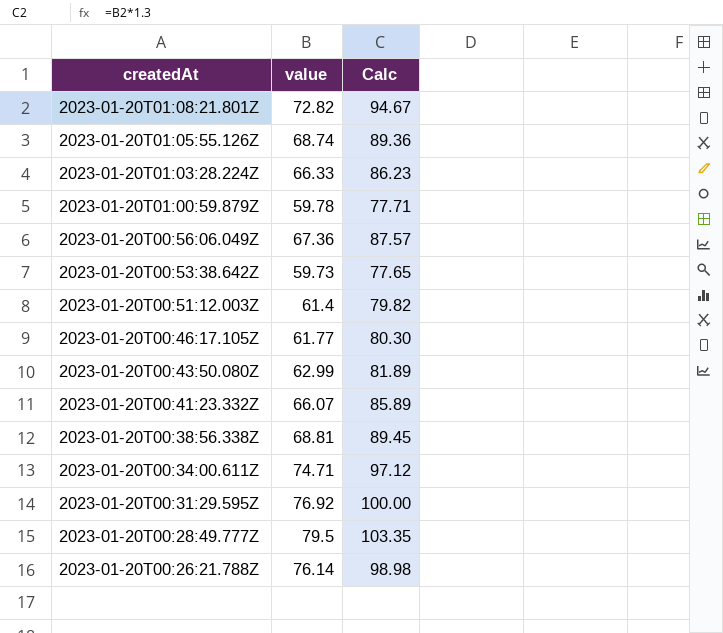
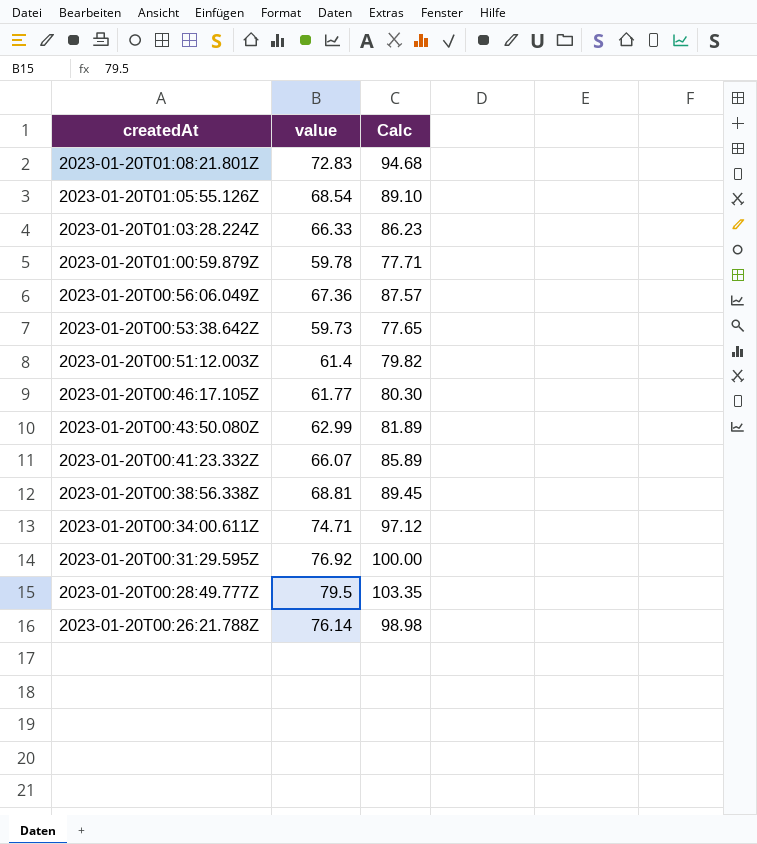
2023-01-20T01:08:21.801Z | value: 72.82 -> 72.83
2023-01-20T01:08:21.801Z | Calc: 94.67 -> 94.68
2023-01-20T01:05:55.126Z | value: 68.74 -> 68.54
2023-01-20T01:05:55.126Z | Calc: 89.36 -> 89.10

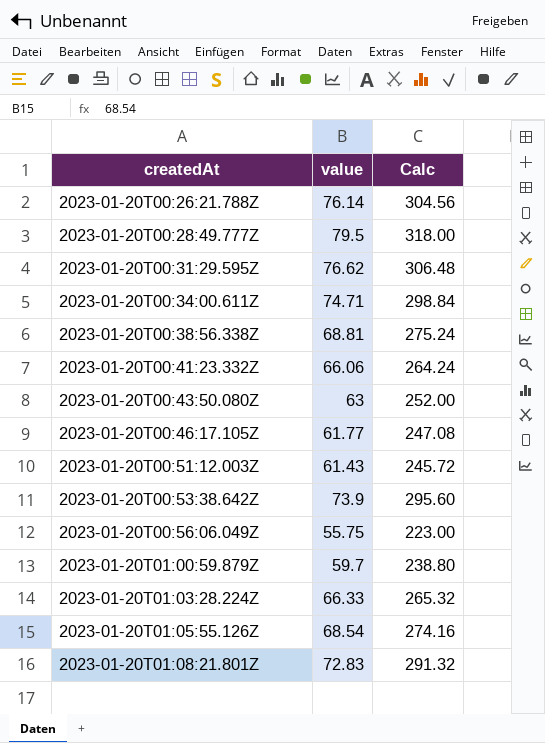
row order: createdAt descending -> createdAt ascending
column Calc | formula: [value] * 1.3 -> [value] * 4
2023-01-20T00:31:29.595Z | value: 76.92 -> 76.62
2023-01-20T00:41:23.332Z | value: 66.07 -> 66.06
2023-01-20T00:43:50.080Z | value: 62.99 -> 63
2023-01-20T00:51:12.003Z | value: 61.4 -> 61.43
2023-01-20T00:53:38.642Z | value: 59.73 -> 73.9
2023-01-20T00:56:06.049Z | value: 67.36 -> 55.75
2023-01-20T01:00:59.879Z | value: 59.78 -> 59.7

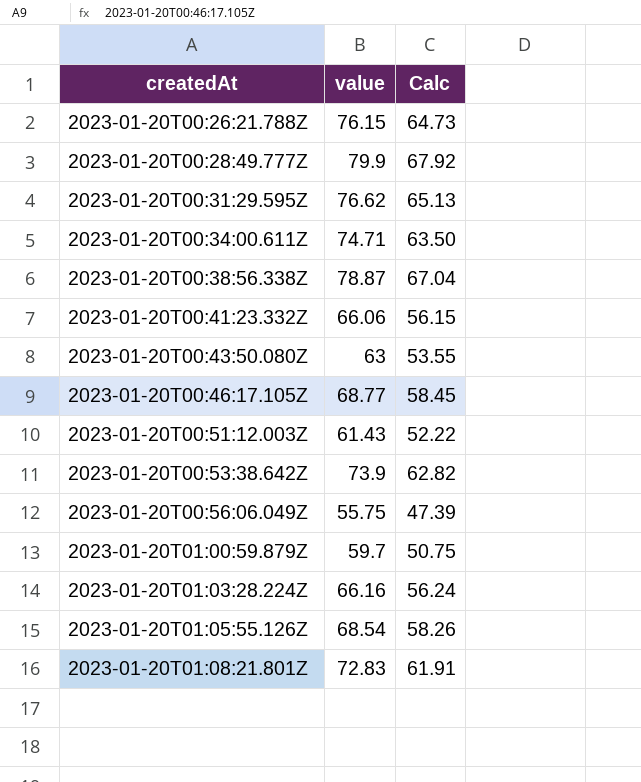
column Calc | formula: [value] * 4 -> [value] * 0.85
2023-01-20T00:26:21.788Z | value: 76.14 -> 76.15
2023-01-20T00:28:49.777Z | value: 79.5 -> 79.9
2023-01-20T00:38:56.338Z | value: 68.81 -> 78.87
2023-01-20T00:46:17.105Z | value: 61.77 -> 68.77
2023-01-20T01:03:28.224Z | value: 66.33 -> 66.16

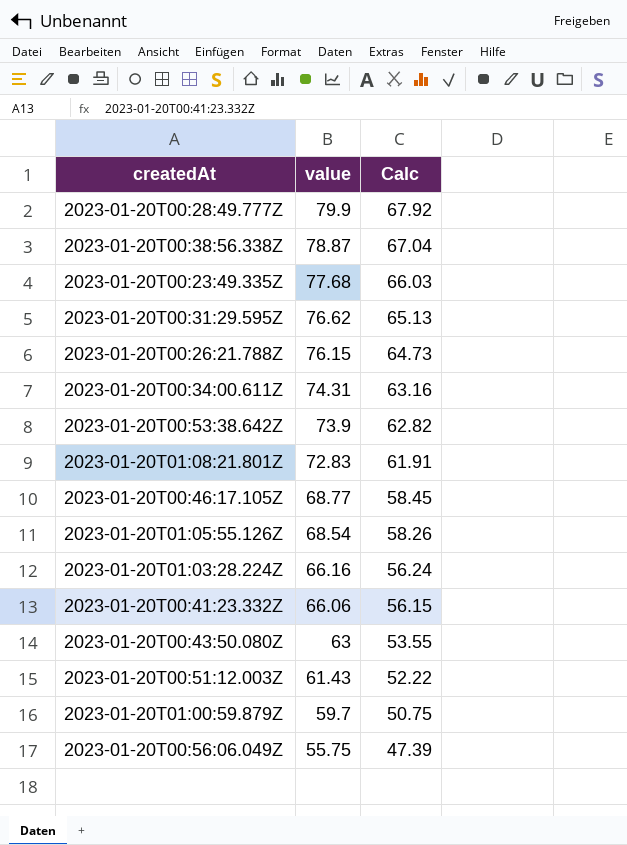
row order: createdAt ascending -> value descending
row 2023-01-20T00:23:49.335Z: none -> 77.68 | 66.03
2023-01-20T00:34:00.611Z | value: 74.71 -> 74.31
2023-01-20T00:34:00.611Z | Calc: 63.50 -> 63.16

